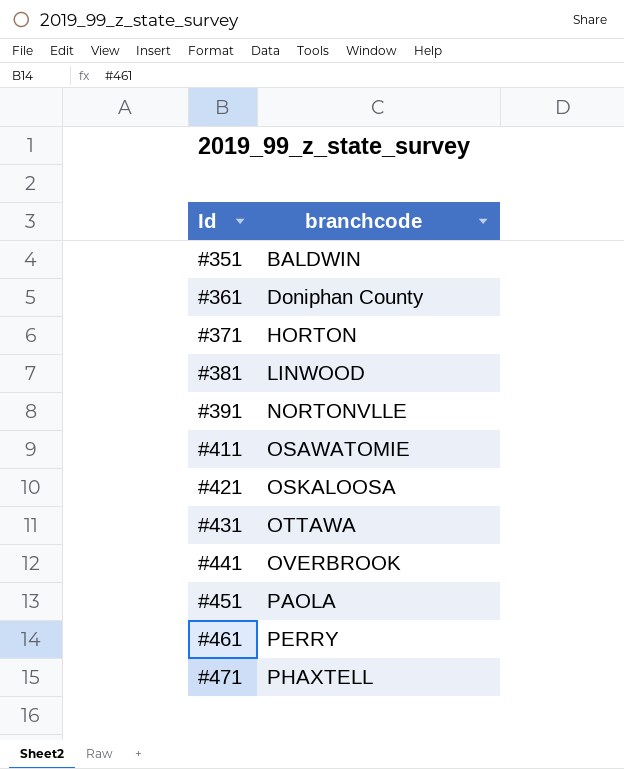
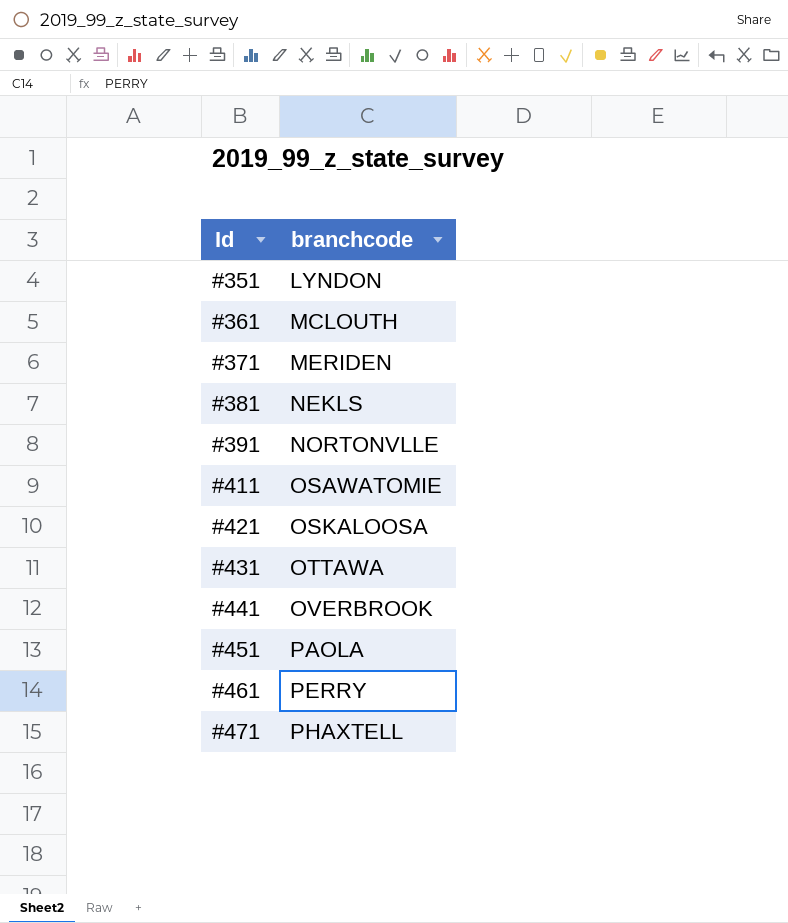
#351 | branchcode: BALDWIN -> LYNDON
#361 | branchcode: Doniphan County -> MCLOUTH
#371 | branchcode: HORTON -> MERIDEN
#381 | branchcode: LINWOOD -> NEKLS

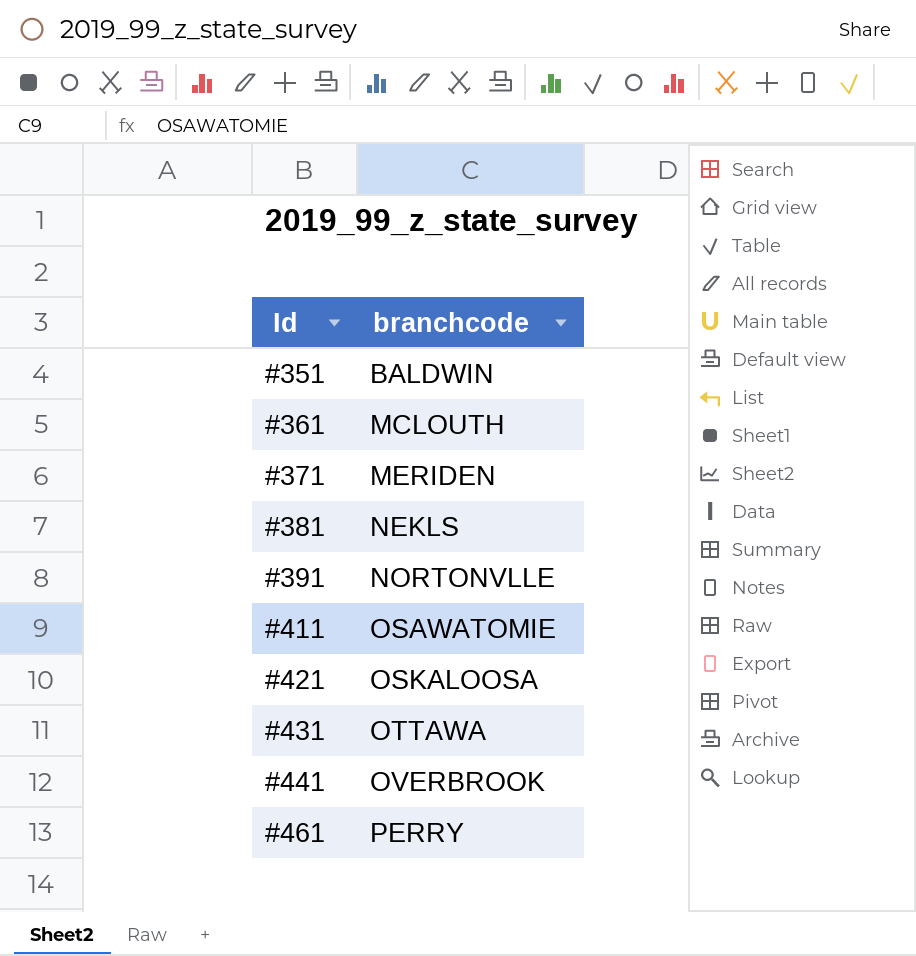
row #451: PAOLA -> none
row #471: PHAXTELL -> none
#351 | branchcode: LYNDON -> BALDWIN

